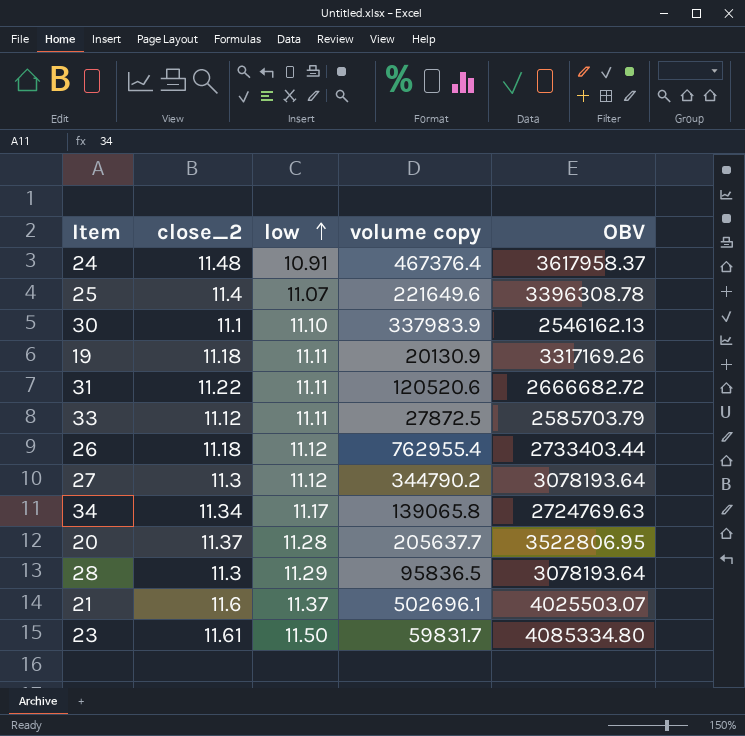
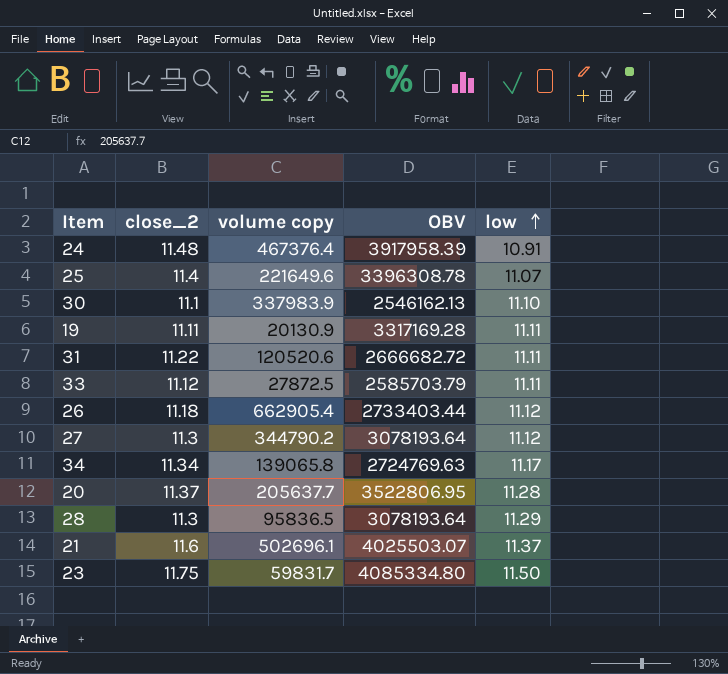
column low | position: 3 -> 5
24 | OBV: 3617958.37 -> 3917958.39
19 | close_2: 11.18 -> 11.11
19 | OBV: 3317169.26 -> 3317169.28
26 | volume copy: 762955.4 -> 662905.4
23 | close_2: 11.61 -> 11.75

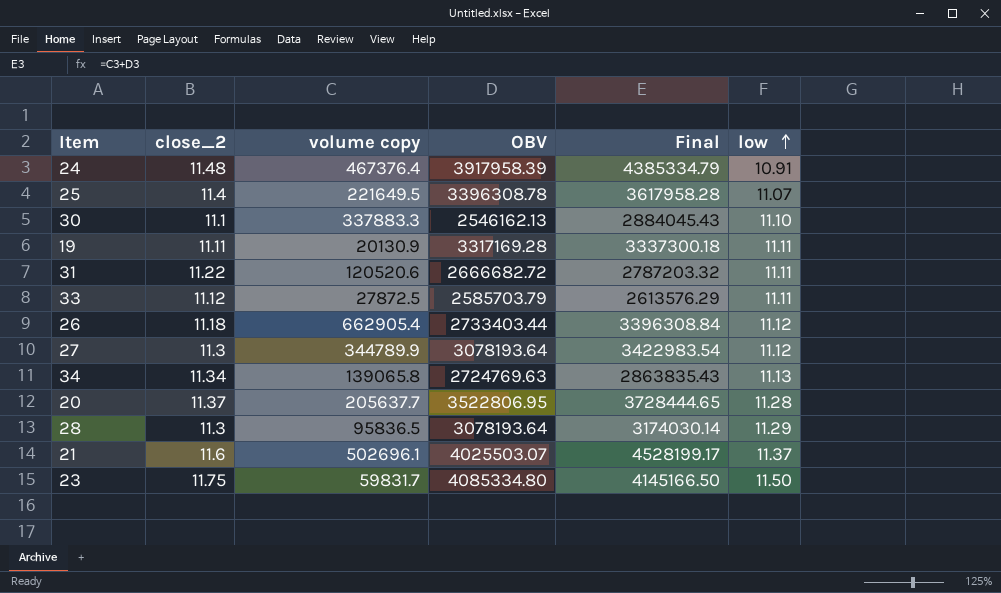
column Final | formula: none -> [volume copy] + [OBV]
25 | volume copy: 221649.6 -> 221649.5
30 | volume copy: 337983.9 -> 337883.3
27 | volume copy: 344790.2 -> 344789.9
34 | low: 11.17 -> 11.13

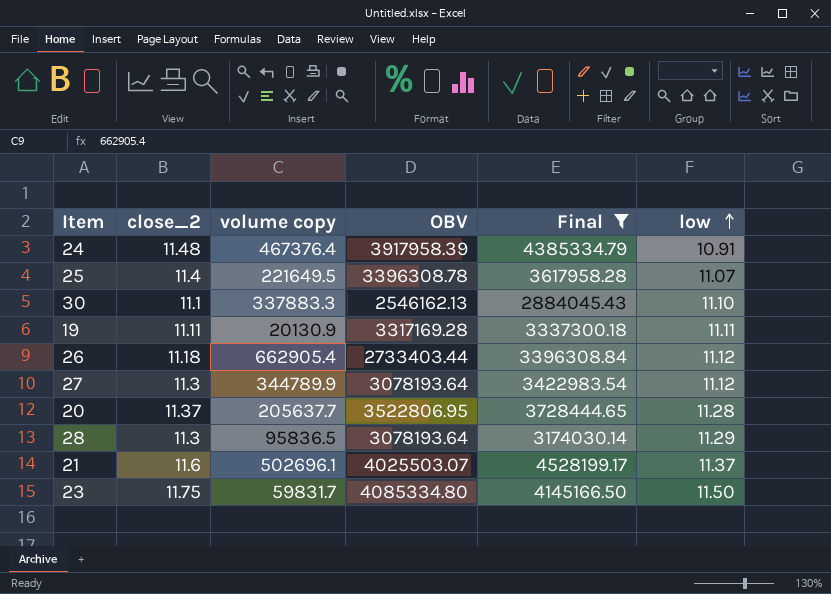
filter: none -> Final >= 2884045.43

